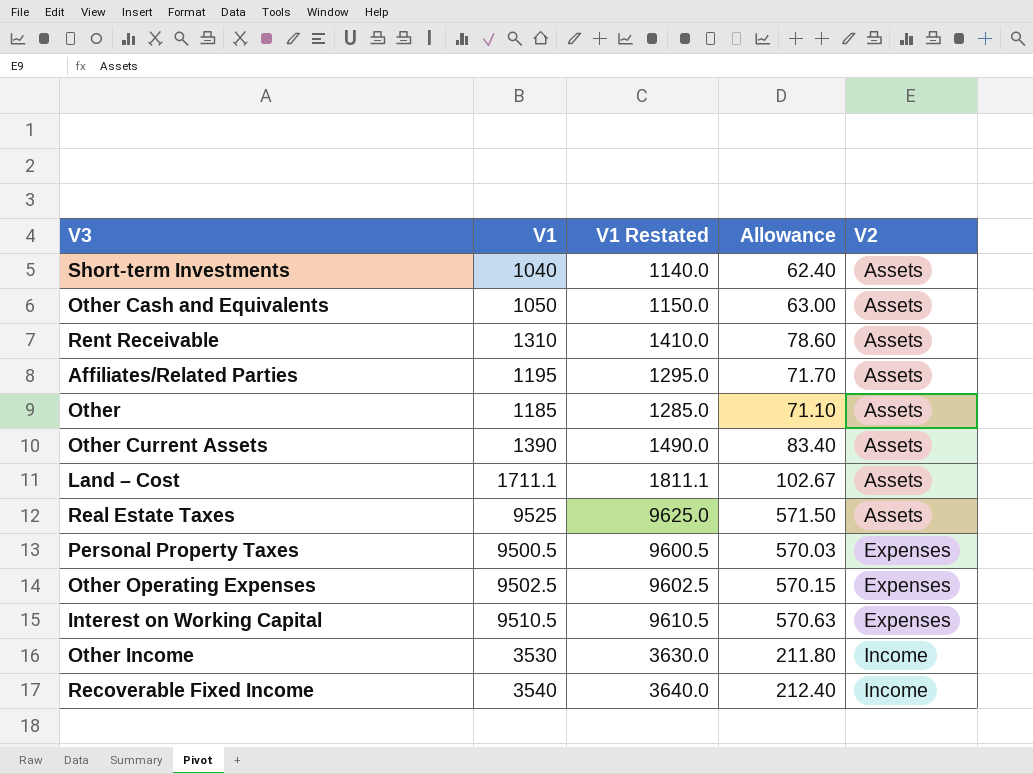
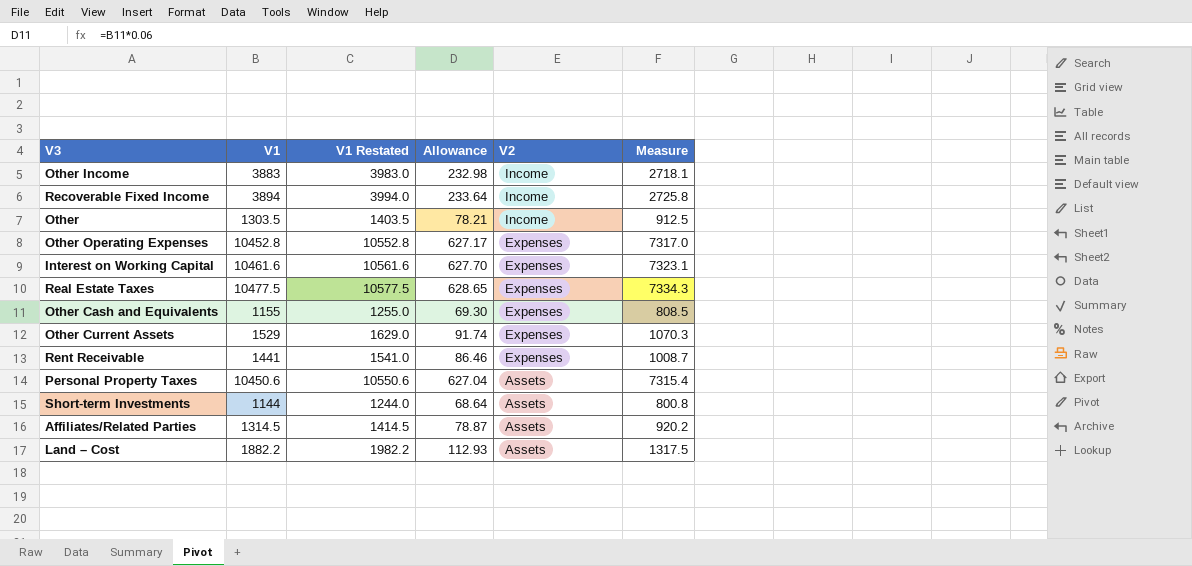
row order: V2 ascending -> V2 descending
column Measure | formula: none -> [V1] * 0.7
Other Income | V1: 3530 -> 3883
Other Income | V1 Restated: 3630.0 -> 3983.0
Other Income | Allowance: 211.80 -> 232.98
Recoverable Fixed Income | V1: 3540 -> 3894
Recoverable Fixed Income | V1 Restated: 3640.0 -> 3994.0
Recoverable Fixed Income | Allowance: 212.40 -> 233.64
Other | V1: 1185 -> 1303.5
Other | V1 Restated: 1285.0 -> 1403.5
Other | Allowance: 71.10 -> 78.21
Other | V2: Assets -> Income
Other Operating Expenses | V1: 9502.5 -> 10452.8
Other Operating Expenses | V1 Restated: 9602.5 -> 10552.8
Other Operating Expenses | Allowance: 570.15 -> 627.17
Interest on Working Capital | V1: 9510.5 -> 10461.6
Interest on Working Capital | V1 Restated: 9610.5 -> 10561.6
Interest on Working Capital | Allowance: 570.63 -> 627.70
Real Estate Taxes | V1: 9525 -> 10477.5
Real Estate Taxes | V1 Restated: 9625.0 -> 10577.5
Real Estate Taxes | Allowance: 571.50 -> 628.65
Real Estate Taxes | V2: Assets -> Expenses
Other Cash and Equivalents | V1: 1050 -> 1155
Other Cash and Equivalents | V1 Restated: 1150.0 -> 1255.0
Other Cash and Equivalents | Allowance: 63.00 -> 69.30
Other Cash and Equivalents | V2: Assets -> Expenses
Other Current Assets | V1: 1390 -> 1529
Other Current Assets | V1 Restated: 1490.0 -> 1629.0
Other Current Assets | Allowance: 83.40 -> 91.74
Other Current Assets | V2: Assets -> Expenses
Rent Receivable | V1: 1310 -> 1441
Rent Receivable | V1 Restated: 1410.0 -> 1541.0
Rent Receivable | Allowance: 78.60 -> 86.46
Rent Receivable | V2: Assets -> Expenses
Personal Property Taxes | V1: 9500.5 -> 10450.6
Personal Property Taxes | V1 Restated: 9600.5 -> 10550.6
Personal Property Taxes | Allowance: 570.03 -> 627.04
Personal Property Taxes | V2: Expenses -> Assets
Short-term Investments | V1: 1040 -> 1144
Short-term Investments | V1 Restated: 1140.0 -> 1244.0
Short-term Investments | Allowance: 62.40 -> 68.64
Affiliates/Related Parties | V1: 1195 -> 1314.5
Affiliates/Related Parties | V1 Restated: 1295.0 -> 1414.5
Affiliates/Related Parties | Allowance: 71.70 -> 78.87
Land – Cost | V1: 1711.1 -> 1882.2
Land – Cost | V1 Restated: 1811.1 -> 1982.2
Land – Cost | Allowance: 102.67 -> 112.93

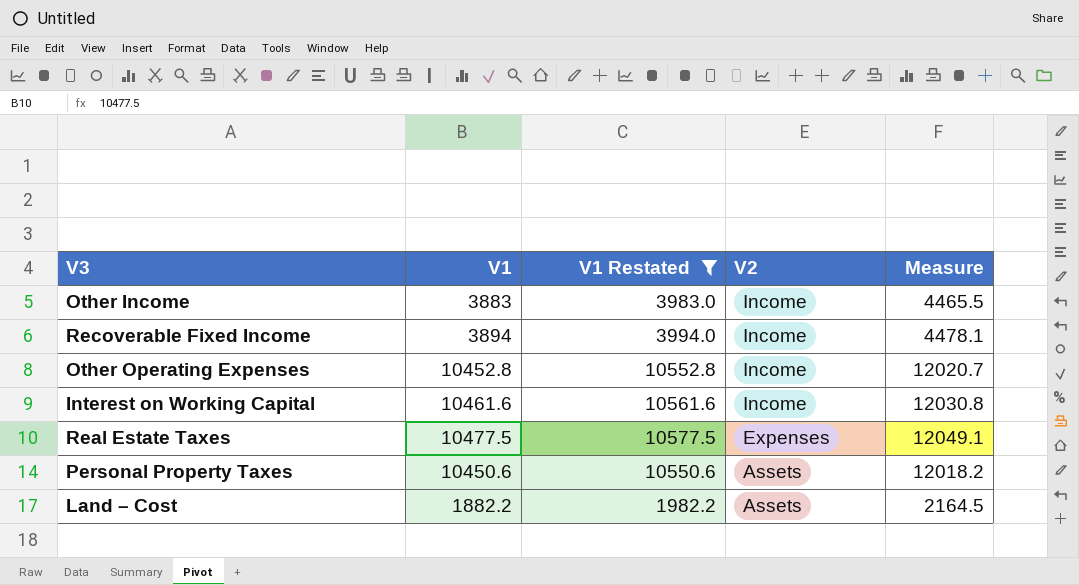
filter: none -> V1 Restated >= 1982.2
column Allowance | formula: [V1] * 0.06 -> none
column Measure | formula: [V1] * 0.7 -> [V1] * 1.15
Other Operating Expenses | V2: Expenses -> Income
Interest on Working Capital | V2: Expenses -> Income

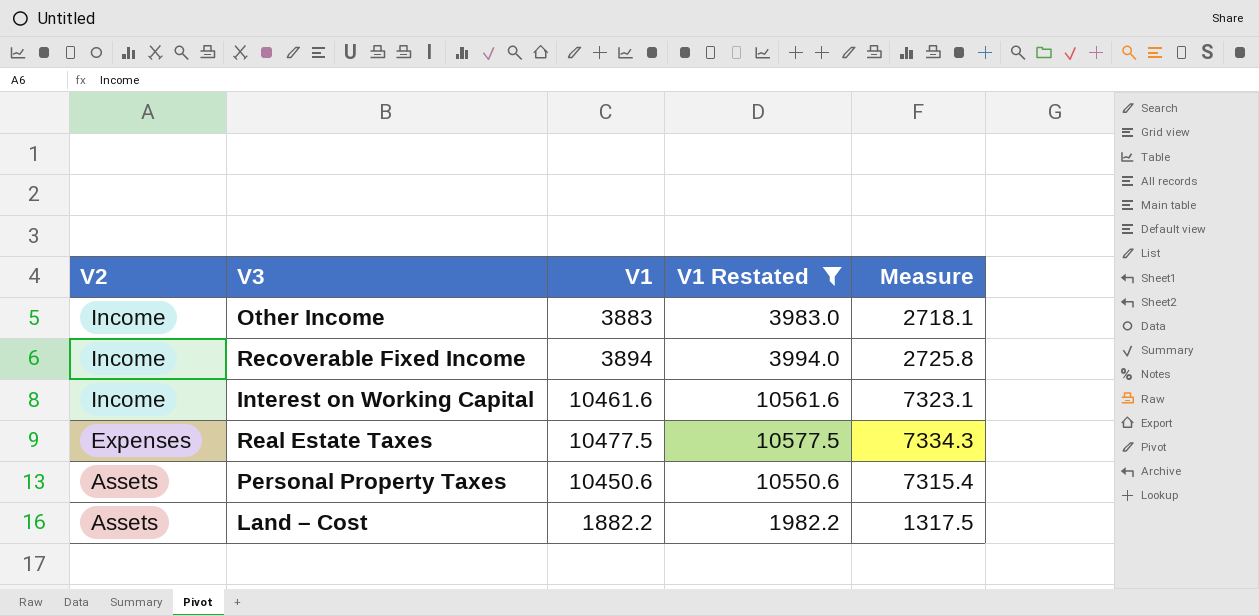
column V2 | position: 4 -> 1
column Measure | formula: [V1] * 1.15 -> [V1] * 0.7
row Other Operating Expenses: 10452.8 | 10552.8 | Income | 12020.7 -> none

